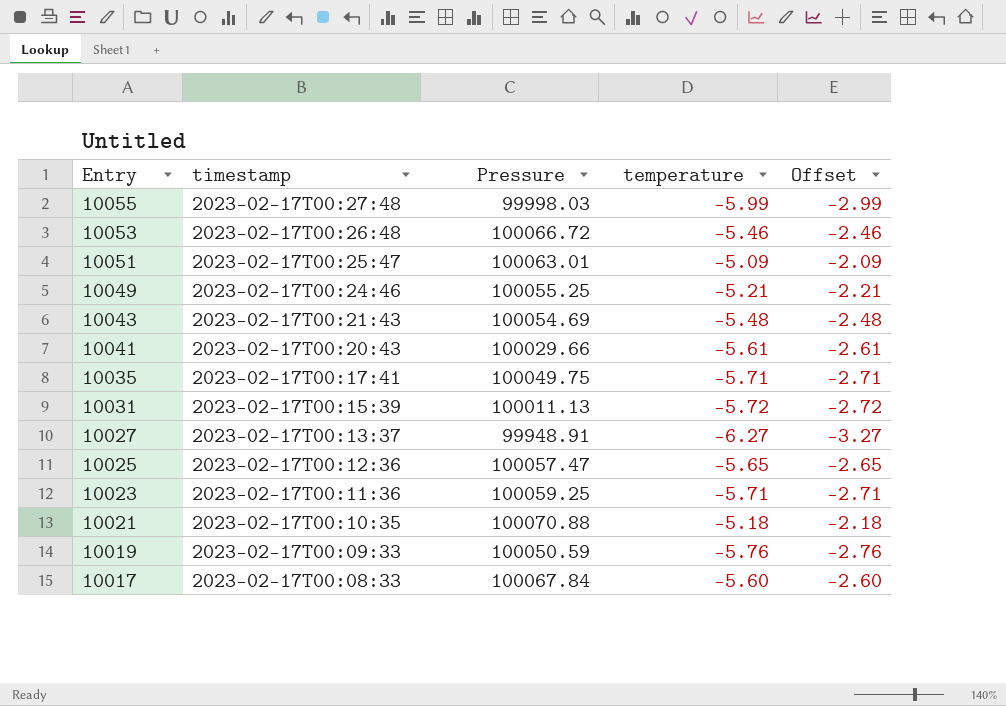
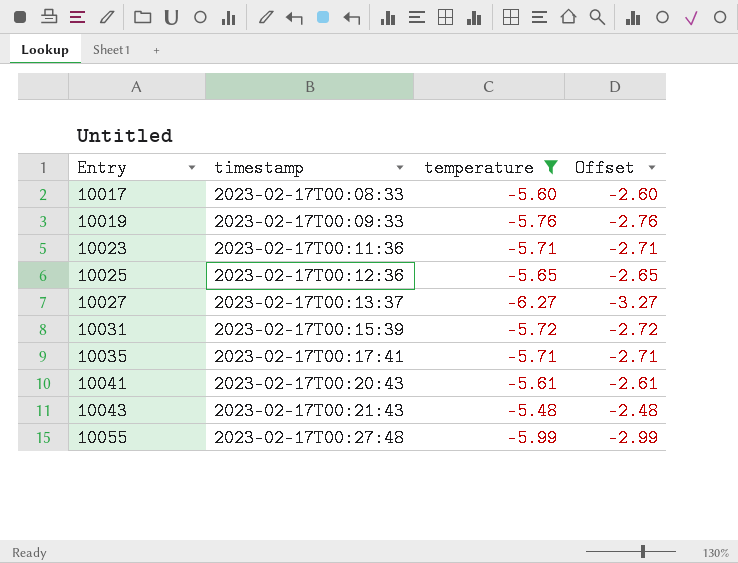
filter: none -> temperature <= -5.48
row order: Entry descending -> Entry ascending
column Pressure | position: 3 -> none

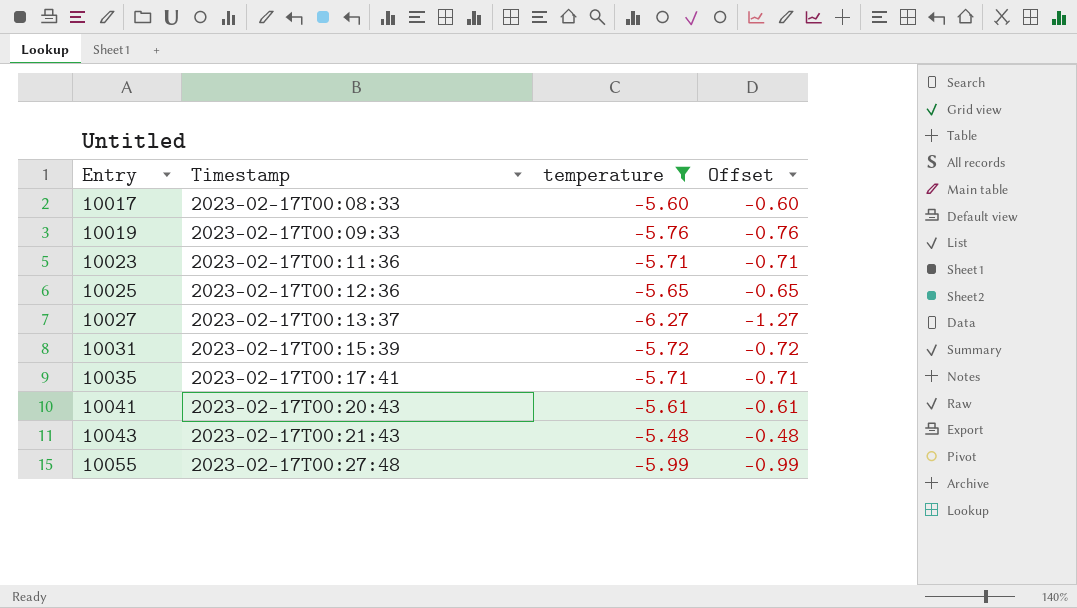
column name: timestamp -> Timestamp
column Offset | formula: [temperature] + 3 -> [temperature] + 5

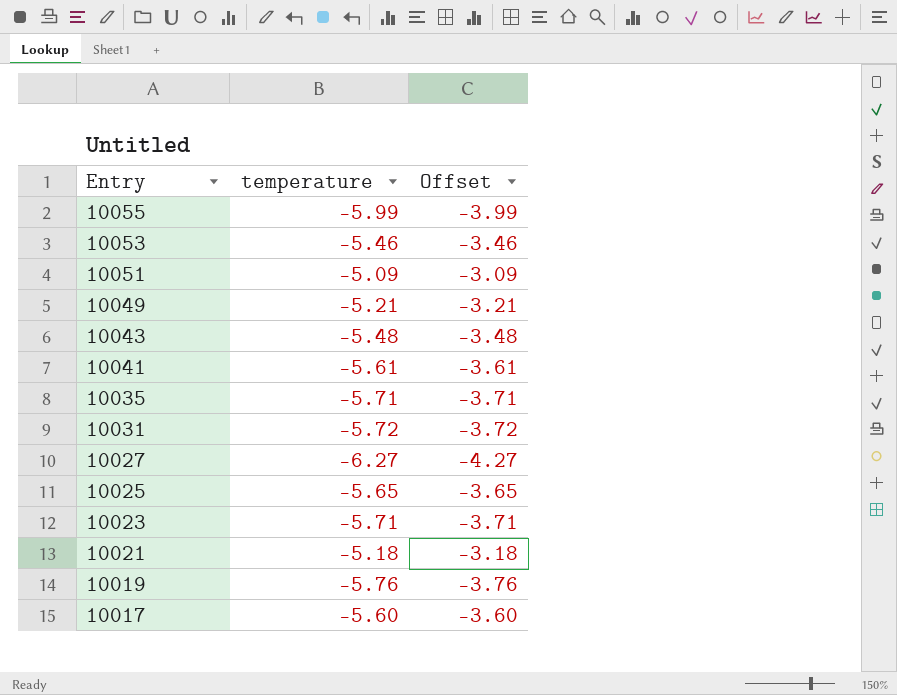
filter: temperature <= -5.48 -> none
row order: Entry ascending -> Entry descending
column Timestamp | position: 2 -> none
column Offset | formula: [temperature] + 5 -> [temperature] + 2

